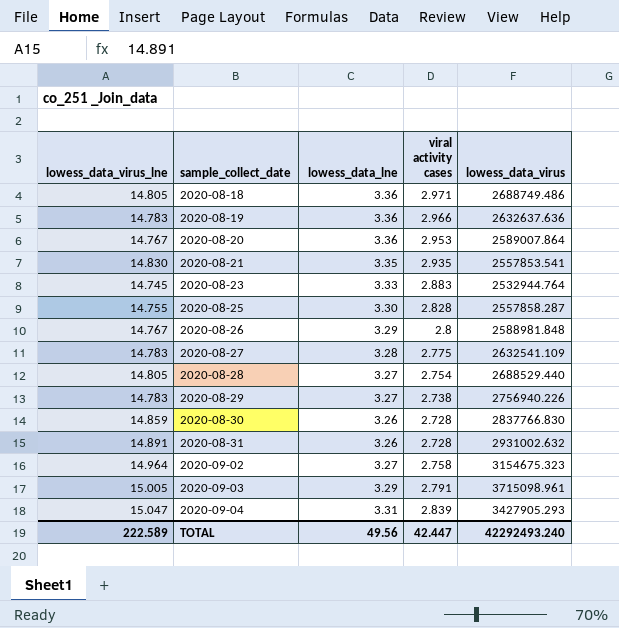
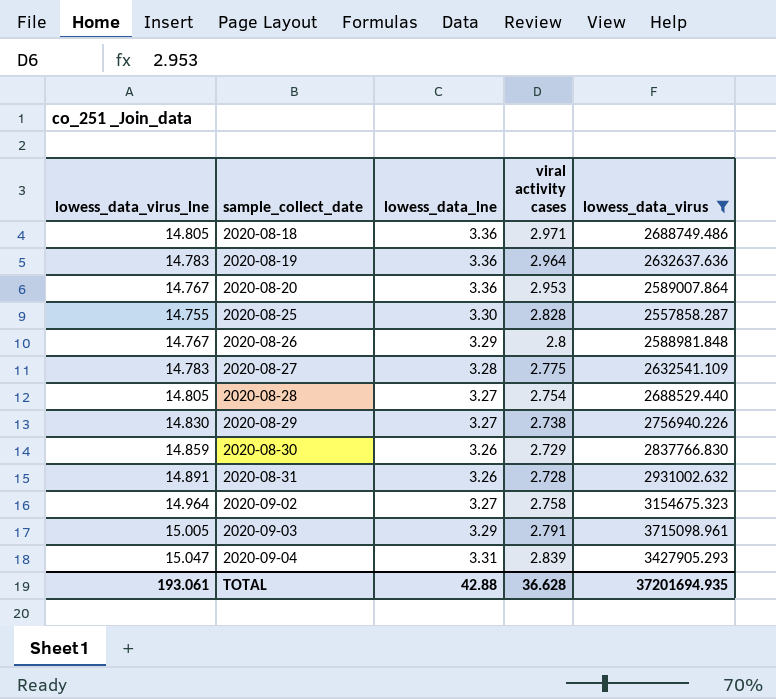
filter: none -> lowess_data_virus >= 2557858.287
2020-08-19 | viral activity cases: 2.966 -> 2.964
2020-08-29 | lowess_data_virus_lne: 14.783 -> 14.830
2020-08-30 | viral activity cases: 2.728 -> 2.729
TOTAL | lowess_data_virus_lne: 222.589 -> 193.061
TOTAL | lowess_data_lne: 49.56 -> 42.88
TOTAL | viral activity cases: 42.447 -> 36.628
TOTAL | lowess_data_virus: 42292493.240 -> 37201694.935

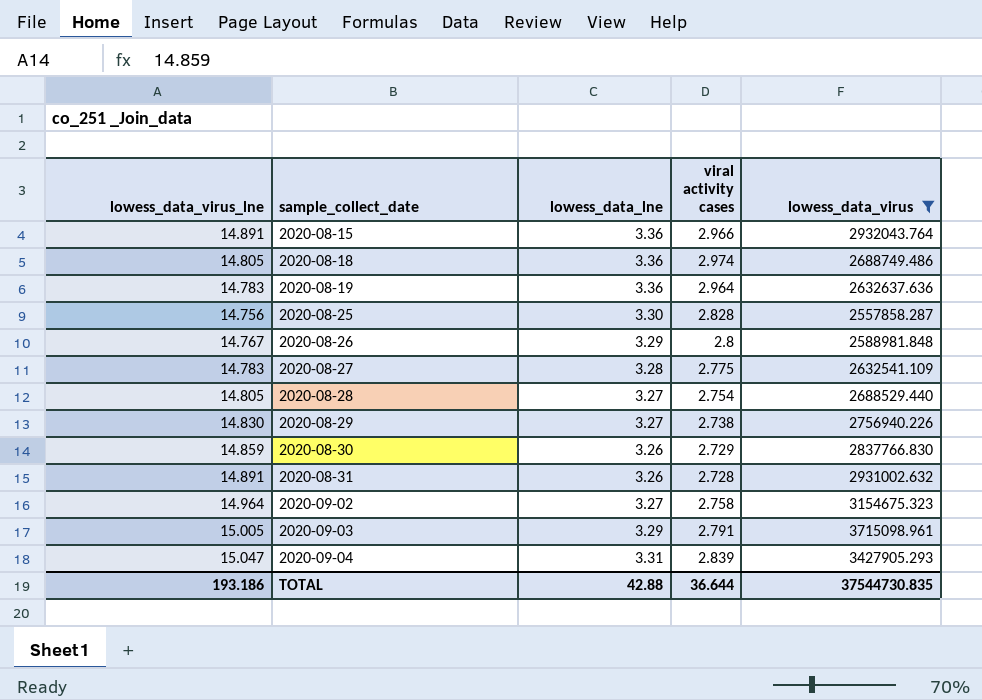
row 2020-08-20: 14.767 | 3.36 | 2.953 | 2589007.864 -> none
row 2020-08-15: none -> 14.891 | 3.36 | 2.966 | 2932043.764
2020-08-18 | viral activity cases: 2.971 -> 2.974
2020-08-25 | lowess_data_virus_lne: 14.755 -> 14.756
TOTAL | lowess_data_virus_lne: 193.061 -> 193.186
TOTAL | viral activity cases: 36.628 -> 36.644
TOTAL | lowess_data_virus: 37201694.935 -> 37544730.835

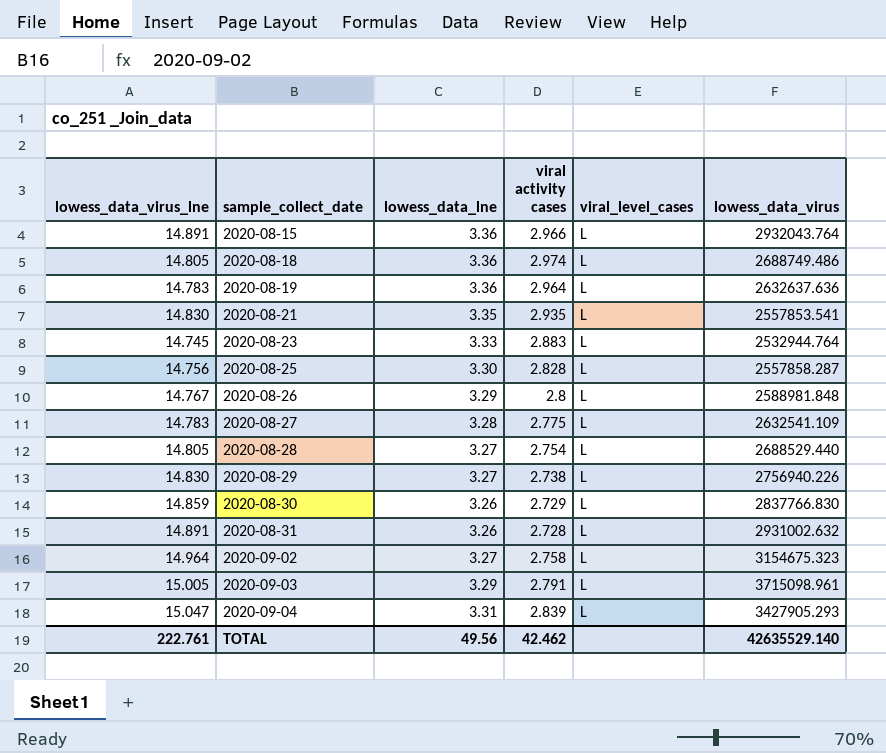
filter: lowess_data_virus >= 2557858.287 -> none
column viral_level_cases | position: none -> 5
TOTAL | lowess_data_virus_lne: 193.186 -> 222.761
TOTAL | lowess_data_lne: 42.88 -> 49.56
TOTAL | viral activity cases: 36.644 -> 42.462
TOTAL | lowess_data_virus: 37544730.835 -> 42635529.140

